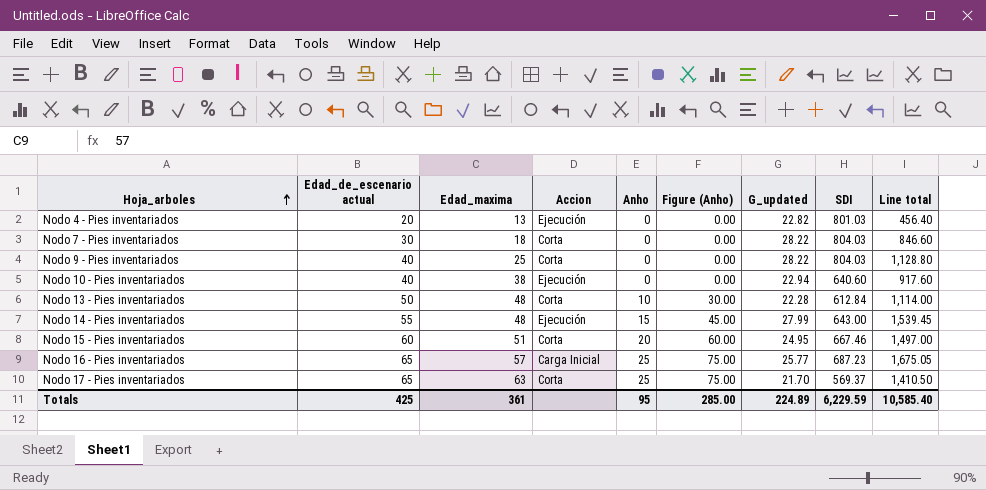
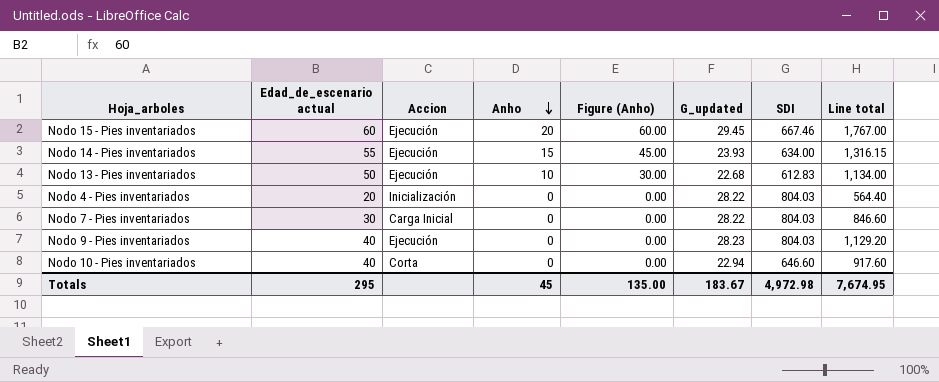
row order: Hoja_arboles ascending -> Anho descending
column Edad_maxima | position: 3 -> none
row Nodo 16 - Pies inventariados: 65 | 57 | Carga Inicial | 25 | 75.00 | 25.77 | 687.23 | 1,675.05 -> none
row Nodo 17 - Pies inventariados: 65 | 63 | Corta | 25 | 75.00 | 21.70 | 569.37 | 1,410.50 -> none
Nodo 15 - Pies inventariados | Accion: Corta -> Ejecución
Nodo 15 - Pies inventariados | G_updated: 24.95 -> 29.45
Nodo 15 - Pies inventariados | Line total: 1,497.00 -> 1,767.00
Nodo 14 - Pies inventariados | G_updated: 27.99 -> 23.93
Nodo 14 - Pies inventariados | SDI: 643.00 -> 634.00
Nodo 14 - Pies inventariados | Line total: 1,539.45 -> 1,316.15
Nodo 13 - Pies inventariados | Accion: Corta -> Ejecución
Nodo 13 - Pies inventariados | G_updated: 22.28 -> 22.68
Nodo 13 - Pies inventariados | SDI: 612.84 -> 612.83
Nodo 13 - Pies inventariados | Line total: 1,114.00 -> 1,134.00
Nodo 4 - Pies inventariados | Accion: Ejecución -> Inicialización
Nodo 4 - Pies inventariados | G_updated: 22.82 -> 28.22
Nodo 4 - Pies inventariados | SDI: 801.03 -> 804.03
Nodo 4 - Pies inventariados | Line total: 456.40 -> 564.40
Nodo 7 - Pies inventariados | Accion: Corta -> Carga Inicial
Nodo 9 - Pies inventariados | Accion: Corta -> Ejecución
Nodo 9 - Pies inventariados | G_updated: 28.22 -> 28.23
Nodo 9 - Pies inventariados | Line total: 1,128.80 -> 1,129.20
Nodo 10 - Pies inventariados | Accion: Ejecución -> Corta
Nodo 10 - Pies inventariados | SDI: 640.60 -> 646.60
Totals | Edad_de_escenario actual: 425 -> 295
Totals | Anho: 95 -> 45
Totals | Figure (Anho): 285.00 -> 135.00
Totals | G_updated: 224.89 -> 183.67
Totals | SDI: 6,229.59 -> 4,972.98
Totals | Line total: 10,585.40 -> 7,674.95

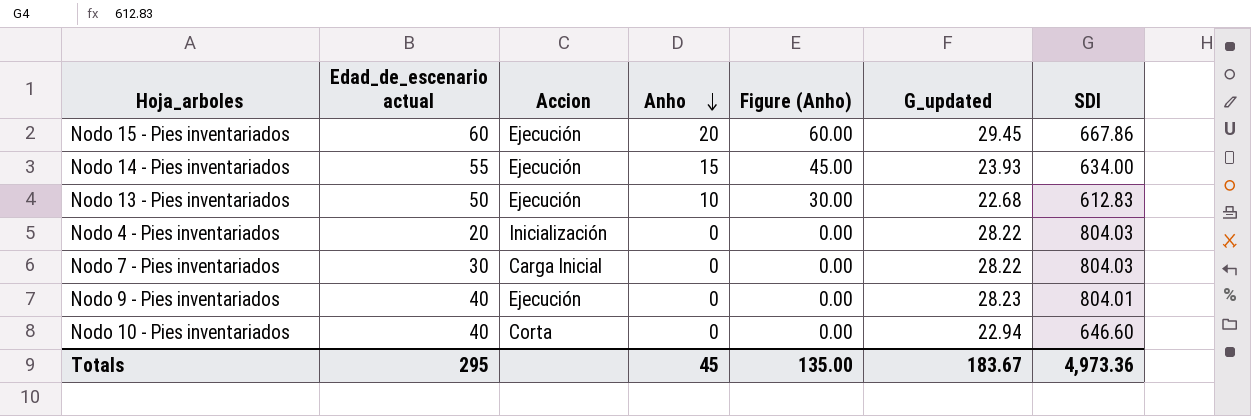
column Line total | formula: [Edad_de_escenario actual] * [G_updated] -> none
Nodo 15 - Pies inventariados | SDI: 667.46 -> 667.86
Nodo 9 - Pies inventariados | SDI: 804.03 -> 804.01
Totals | SDI: 4,972.98 -> 4,973.36

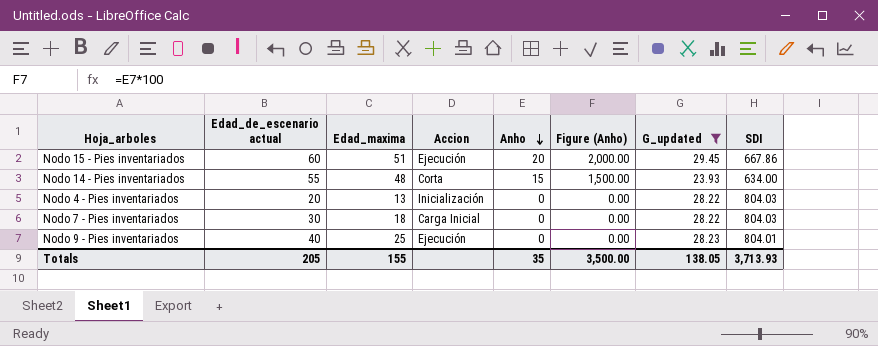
filter: none -> G_updated >= 23.93
column Edad_maxima | position: none -> 3
column Figure (Anho) | formula: [Anho] * 3 -> [Anho] * 100
Nodo 14 - Pies inventariados | Accion: Ejecución -> Corta
Totals | Edad_de_escenario actual: 295 -> 205
Totals | Anho: 45 -> 35
Totals | Figure (Anho): 135.00 -> 3,500.00
Totals | G_updated: 183.67 -> 138.05
Totals | SDI: 4,973.36 -> 3,713.93

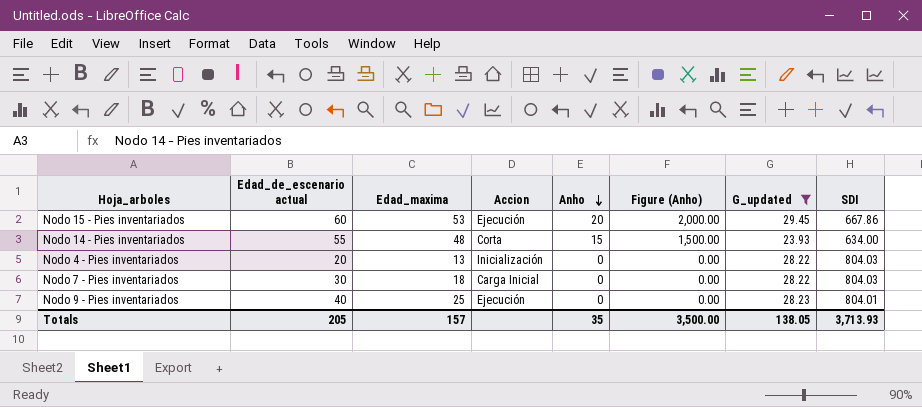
Nodo 15 - Pies inventariados | Edad_maxima: 51 -> 53
Totals | Edad_maxima: 155 -> 157

